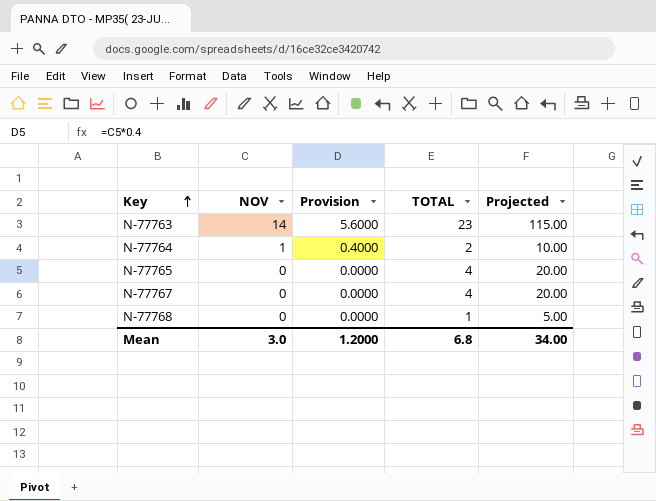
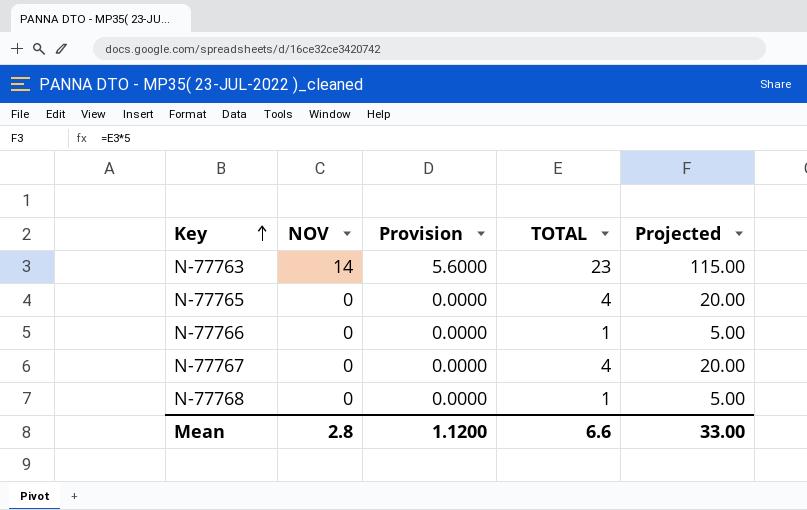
row N-77764: 1 | 0.4000 | 2 | 10.00 -> none
row N-77766: none -> 0 | 0.0000 | 1 | 5.00
Mean | NOV: 3.0 -> 2.8
Mean | Provision: 1.2000 -> 1.1200
Mean | TOTAL: 6.8 -> 6.6
Mean | Projected: 34.00 -> 33.00

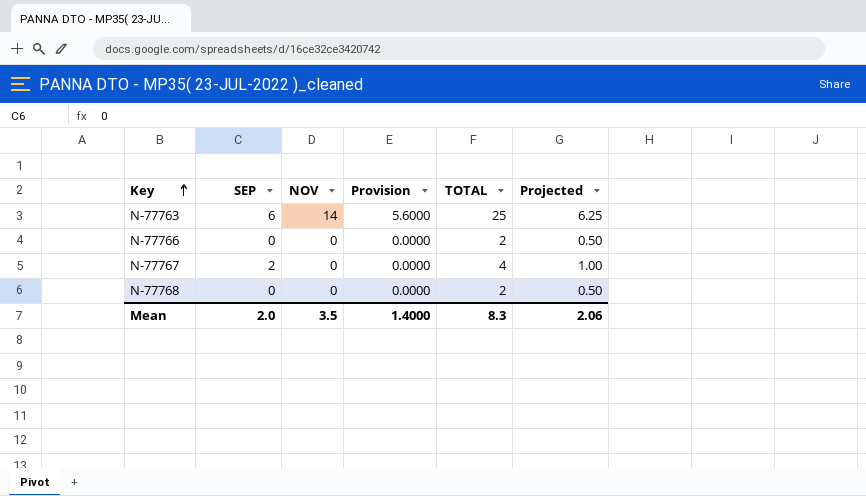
column SEP | position: none -> 2
column Projected | formula: [TOTAL] * 5 -> [TOTAL] * 0.25
row N-77765: 0 | 0.0000 | 4 | 20.00 -> none
N-77763 | TOTAL: 23 -> 25
N-77766 | TOTAL: 1 -> 2
N-77768 | TOTAL: 1 -> 2
Mean | NOV: 2.8 -> 3.5
Mean | Provision: 1.1200 -> 1.4000
Mean | TOTAL: 6.6 -> 8.3
Mean | Projected: 33.00 -> 2.06

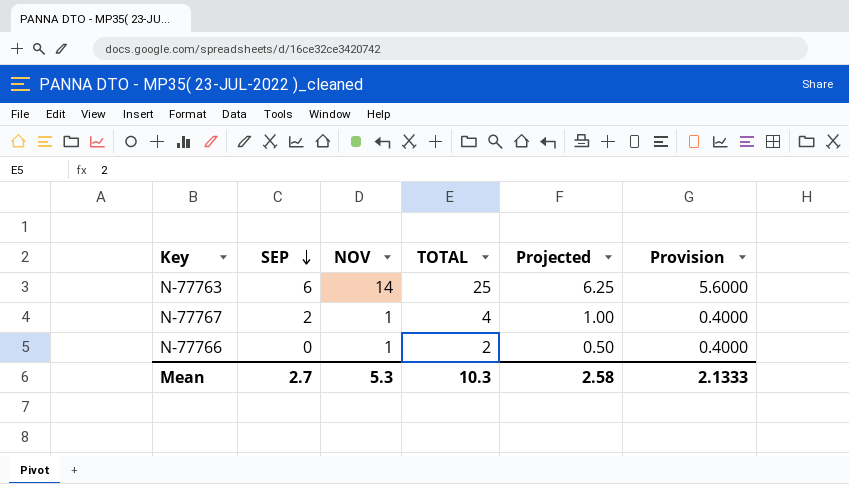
row order: Key ascending -> SEP descending
column Provision | position: 4 -> 6
row N-77768: 0 | 0 | 0.0000 | 2 | 0.50 -> none
N-77767 | NOV: 0 -> 1
N-77767 | Provision: 0.0000 -> 0.4000
N-77766 | NOV: 0 -> 1
N-77766 | Provision: 0.0000 -> 0.4000
Mean | SEP: 2.0 -> 2.7
Mean | NOV: 3.5 -> 5.3
Mean | TOTAL: 8.3 -> 10.3
Mean | Projected: 2.06 -> 2.58
Mean | Provision: 1.4000 -> 2.1333

